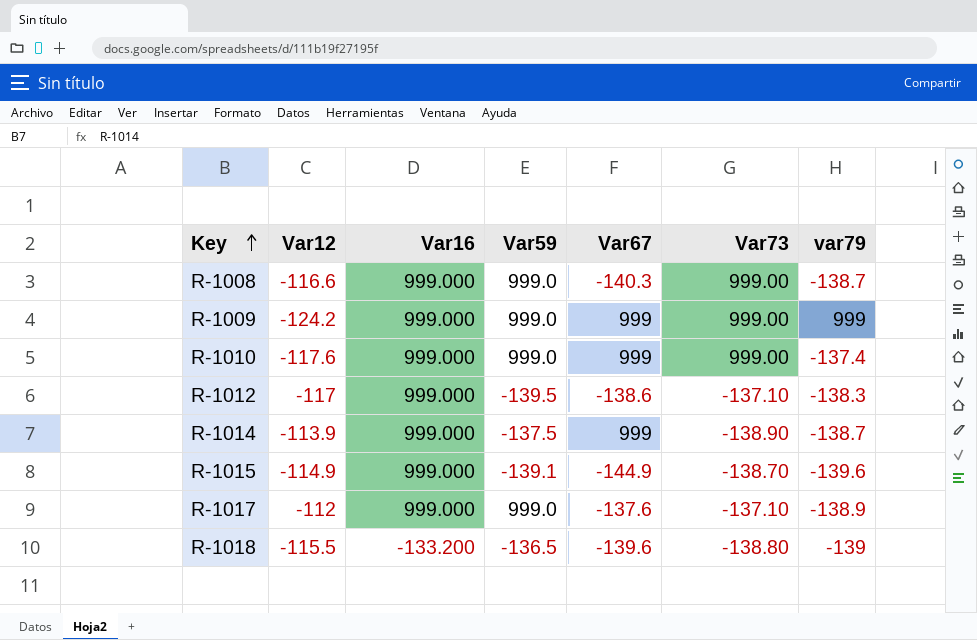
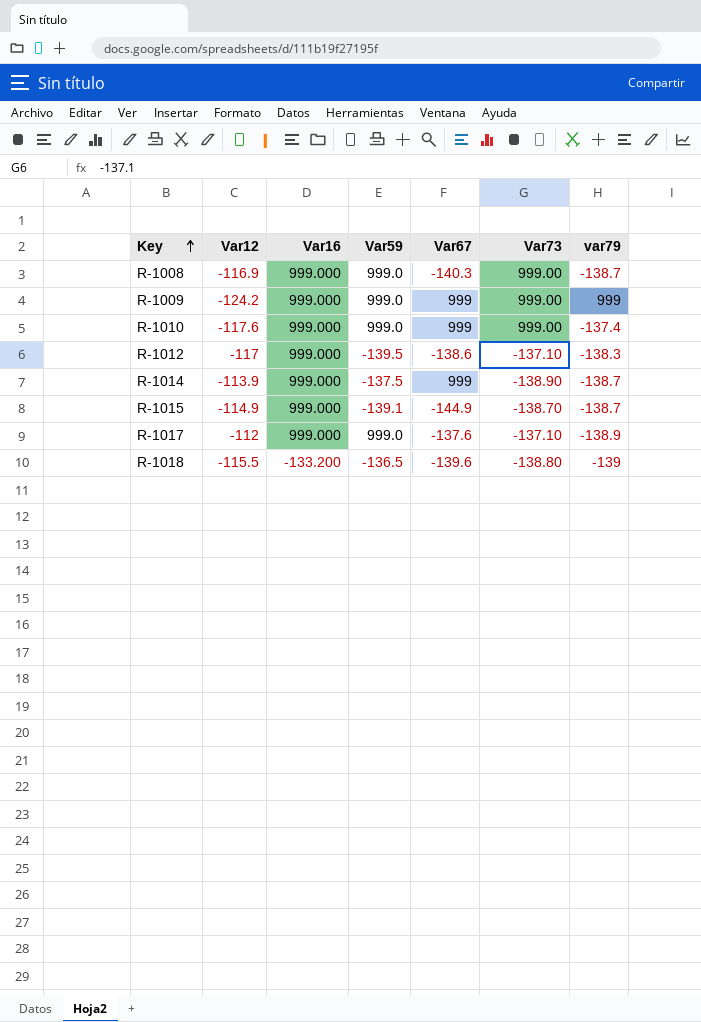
R-1008 | Var12: -116.6 -> -116.9
R-1015 | var79: -139.6 -> -138.7

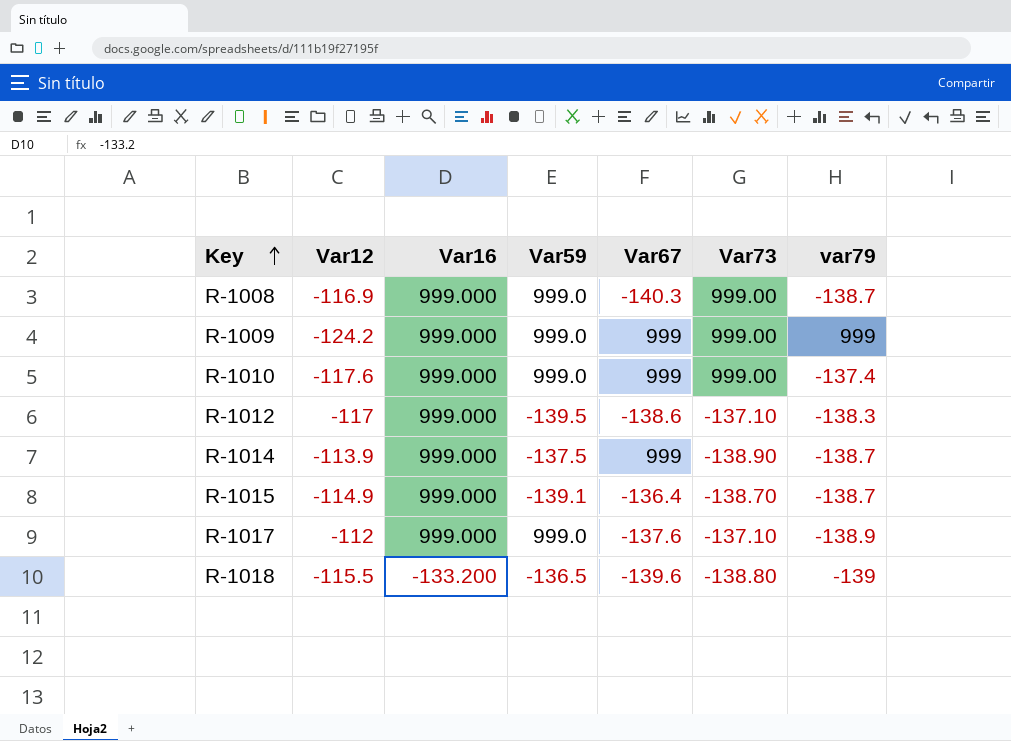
R-1015 | Var67: -144.9 -> -136.4

